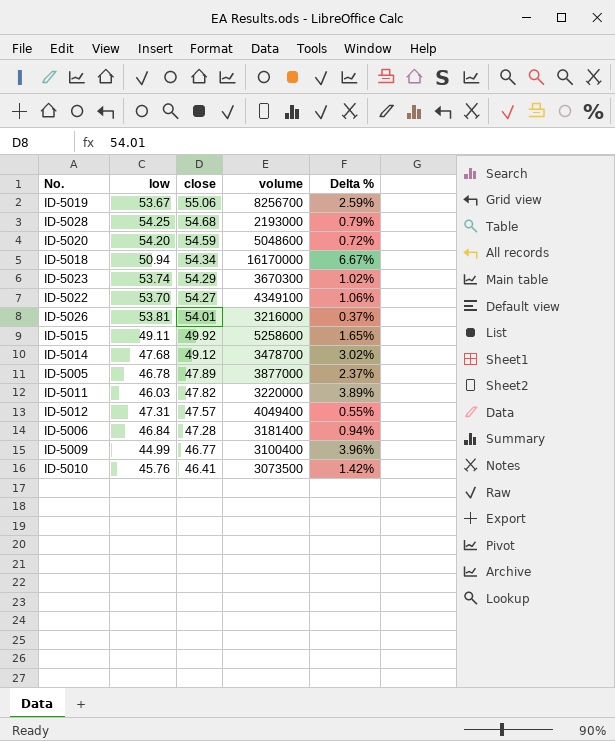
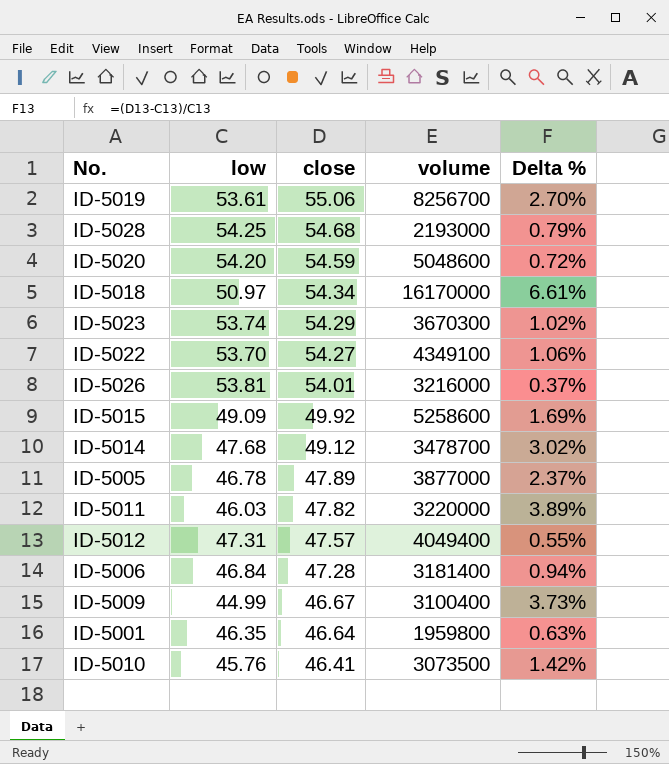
ID-5019 | low: 53.67 -> 53.61
ID-5019 | Delta %: 2.59% -> 2.70%
ID-5018 | low: 50.94 -> 50.97
ID-5018 | Delta %: 6.67% -> 6.61%
ID-5015 | low: 49.11 -> 49.09
ID-5015 | Delta %: 1.65% -> 1.69%
ID-5009 | close: 46.77 -> 46.67
ID-5009 | Delta %: 3.96% -> 3.73%
row ID-5001: none -> 46.35 | 46.64 | 1959800 | 0.63%

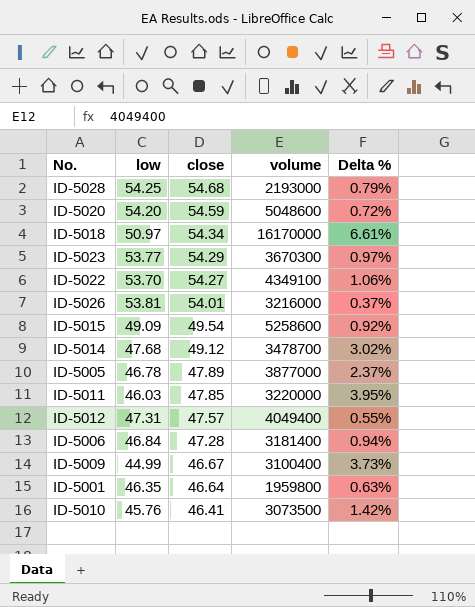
row ID-5019: 53.61 | 55.06 | 8256700 | 2.70% -> none
ID-5023 | low: 53.74 -> 53.77
ID-5023 | Delta %: 1.02% -> 0.97%
ID-5015 | close: 49.92 -> 49.54
ID-5015 | Delta %: 1.69% -> 0.92%
ID-5011 | close: 47.82 -> 47.85
ID-5011 | Delta %: 3.89% -> 3.95%

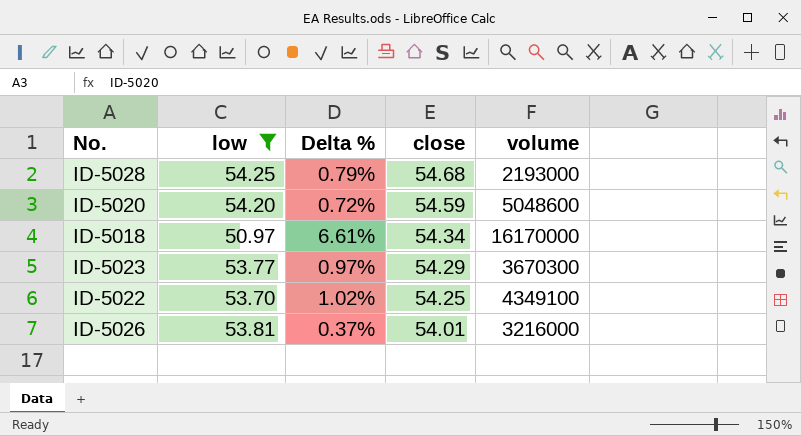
filter: none -> low >= 50.97
column Delta % | position: 5 -> 3
ID-5022 | Delta %: 1.06% -> 1.02%
ID-5022 | close: 54.27 -> 54.25

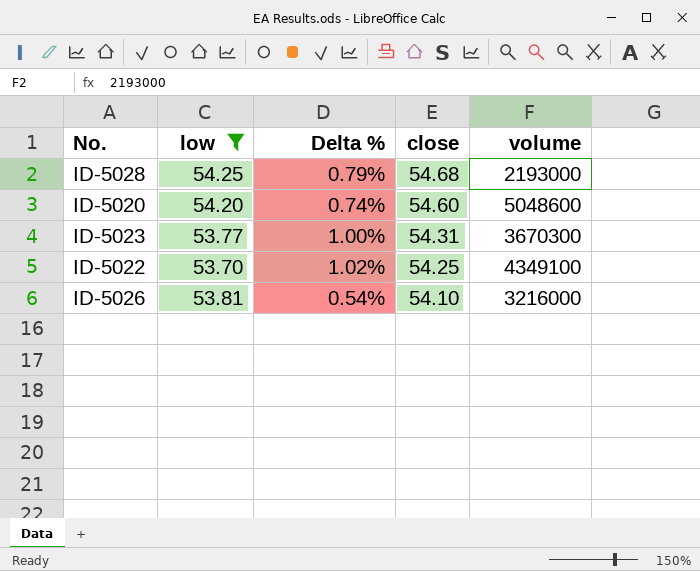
row ID-5018: 50.97 | 6.61% | 54.34 | 16170000 -> none
ID-5020 | Delta %: 0.72% -> 0.74%
ID-5020 | close: 54.59 -> 54.60
ID-5023 | Delta %: 0.97% -> 1.00%
ID-5023 | close: 54.29 -> 54.31
ID-5026 | Delta %: 0.37% -> 0.54%
ID-5026 | close: 54.01 -> 54.10

